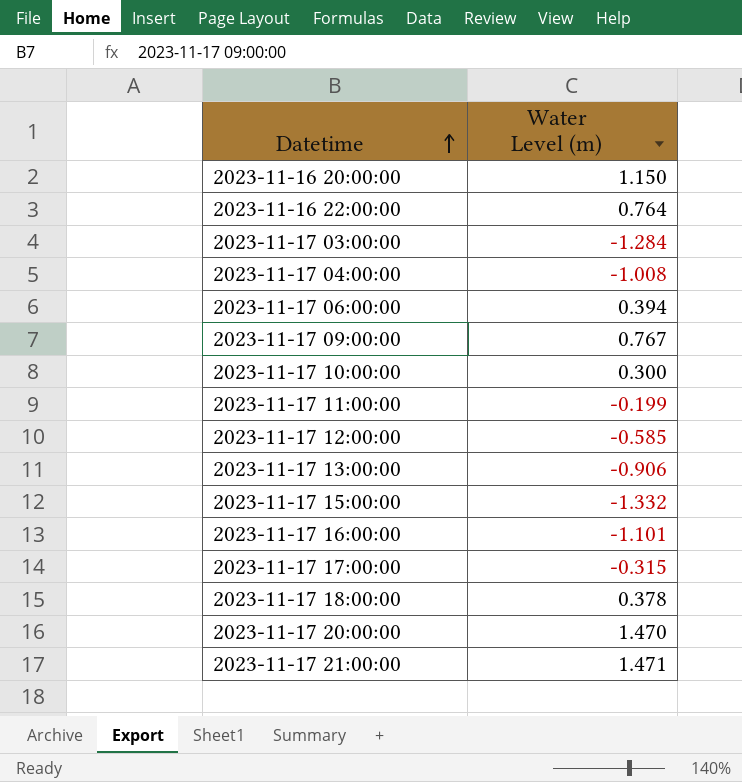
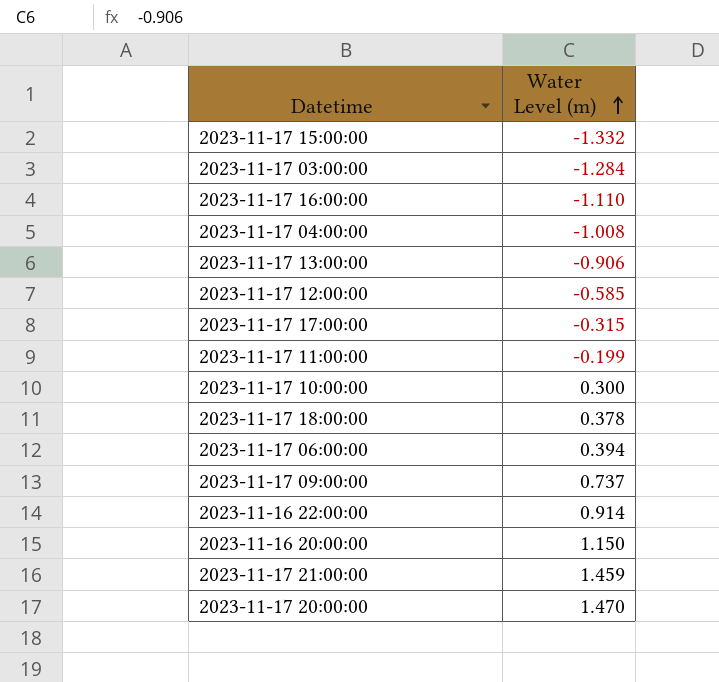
row order: Datetime ascending -> Water Level (m) ascending
2023-11-17 16:00:00 | Water Level (m): -1.101 -> -1.110
2023-11-17 09:00:00 | Water Level (m): 0.767 -> 0.737
2023-11-16 22:00:00 | Water Level (m): 0.764 -> 0.914
2023-11-17 21:00:00 | Water Level (m): 1.471 -> 1.459

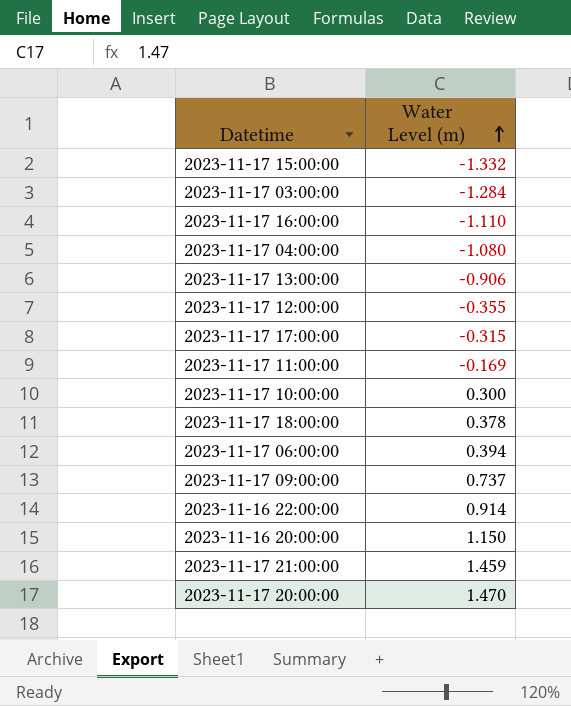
2023-11-17 04:00:00 | Water Level (m): -1.008 -> -1.080
2023-11-17 12:00:00 | Water Level (m): -0.585 -> -0.355
2023-11-17 11:00:00 | Water Level (m): -0.199 -> -0.169

